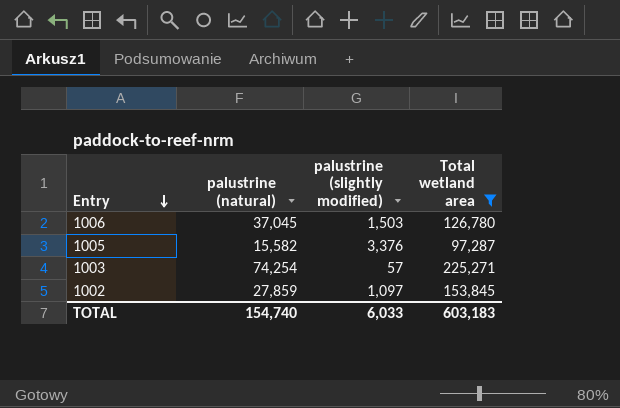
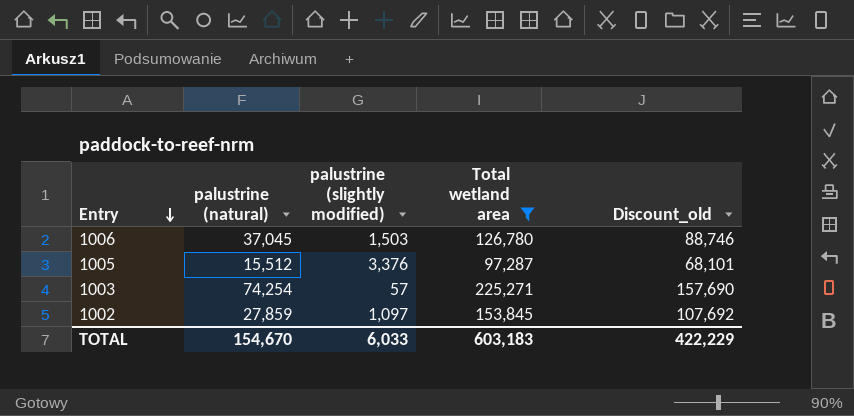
column Discount_old | formula: none -> [Total wetland area] * 0.7
1005 | palustrine (natural): 15,582 -> 15,512
TOTAL | palustrine (natural): 154,740 -> 154,670

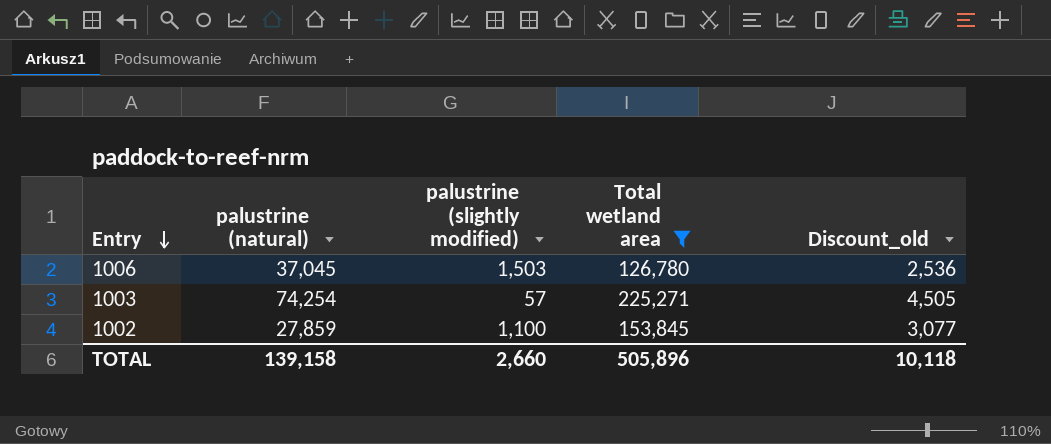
column Discount_old | formula: [Total wetland area] * 0.7 -> [Total wetland area] * 0.02
row 1005: 15,512 | 3,376 | 97,287 | 68,101 -> none
1002 | palustrine (slightly modified): 1,097 -> 1,100
TOTAL | palustrine (natural): 154,670 -> 139,158
TOTAL | palustrine (slightly modified): 6,033 -> 2,660
TOTAL | Total wetland area: 603,183 -> 505,896
TOTAL | Discount_old: 422,229 -> 10,118

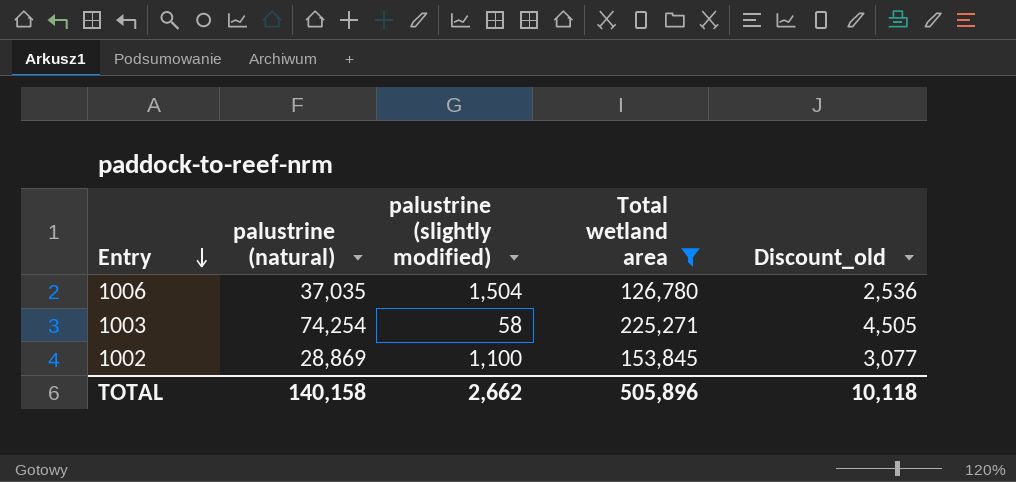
1006 | palustrine (natural): 37,045 -> 37,035
1006 | palustrine (slightly modified): 1,503 -> 1,504
1003 | palustrine (slightly modified): 57 -> 58
1002 | palustrine (natural): 27,859 -> 28,869
TOTAL | palustrine (natural): 139,158 -> 140,158
TOTAL | palustrine (slightly modified): 2,660 -> 2,662

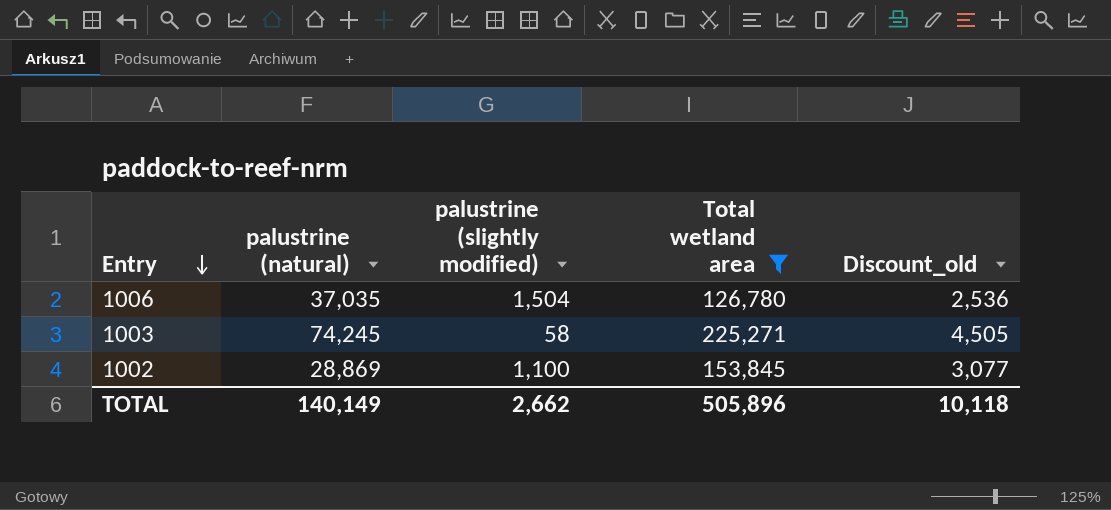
1003 | palustrine (natural): 74,254 -> 74,245
TOTAL | palustrine (natural): 140,158 -> 140,149

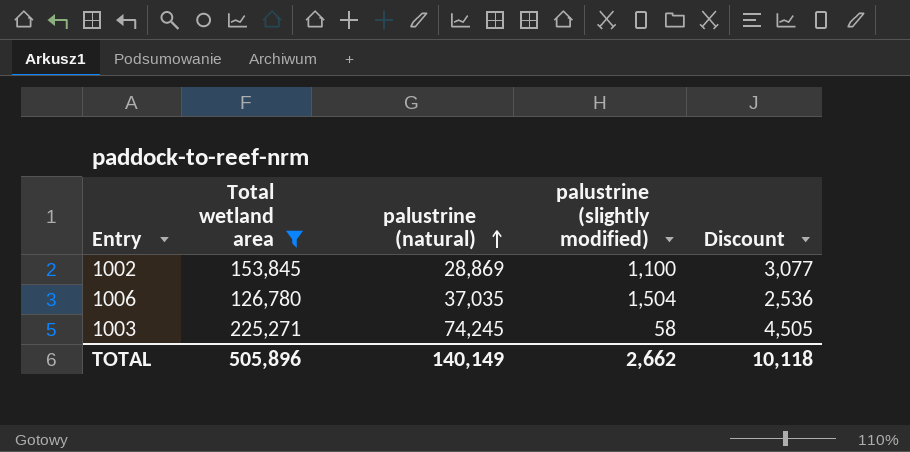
row order: Entry descending -> palustrine (natural) ascending
column Total wetland area | position: 4 -> 2
column name: Discount_old -> Discount

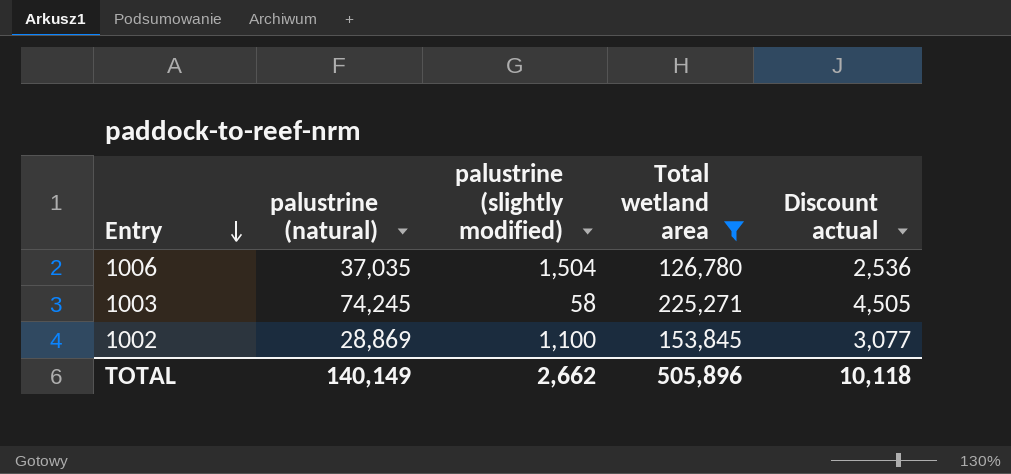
row order: palustrine (natural) ascending -> Entry descending
column Total wetland area | position: 2 -> 4
column name: Discount -> Discount actual

